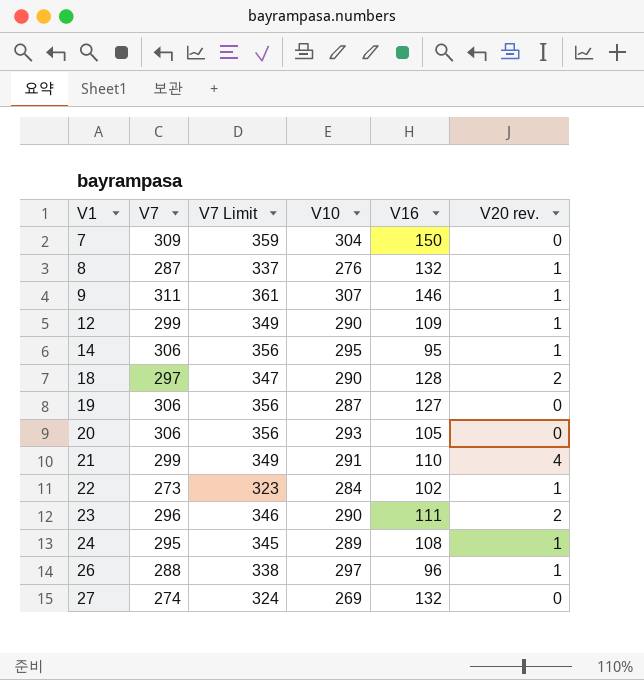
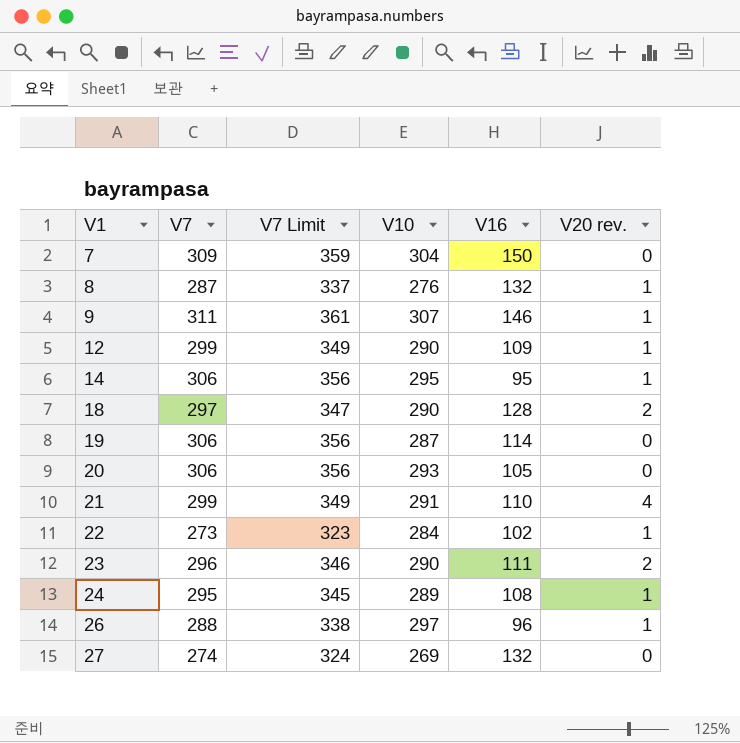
19 | V16: 127 -> 114

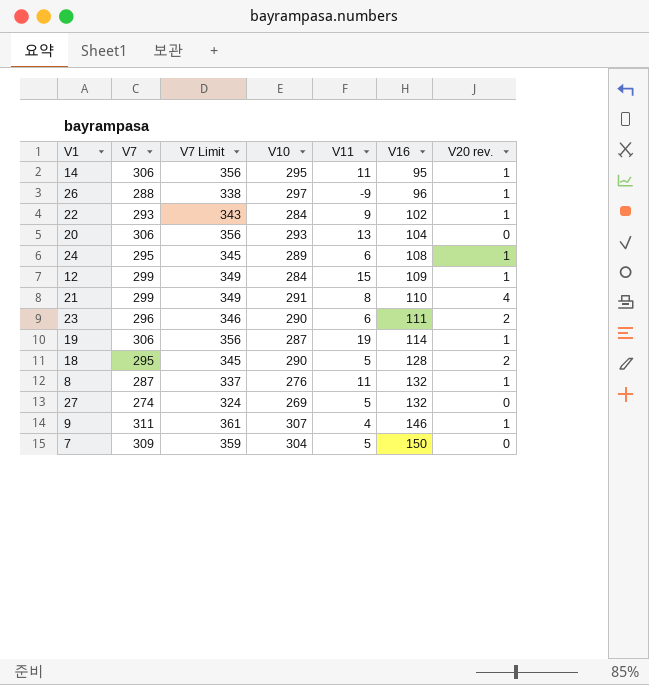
row order: V1 ascending -> V16 ascending
column V11 | formula: none -> [V7] - [V10]
22 | V7: 273 -> 293
22 | V7 Limit: 323 -> 343
20 | V16: 105 -> 104
12 | V10: 290 -> 284
19 | V20 rev.: 0 -> 1
18 | V7: 297 -> 295
18 | V7 Limit: 347 -> 345

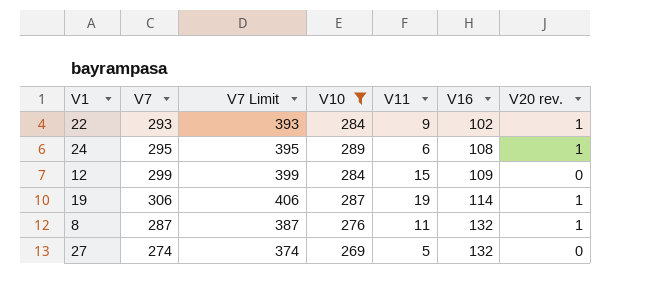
filter: none -> V10 <= 289
column V7 Limit | formula: [V7] + 50 -> [V7] + 100
12 | V20 rev.: 1 -> 0

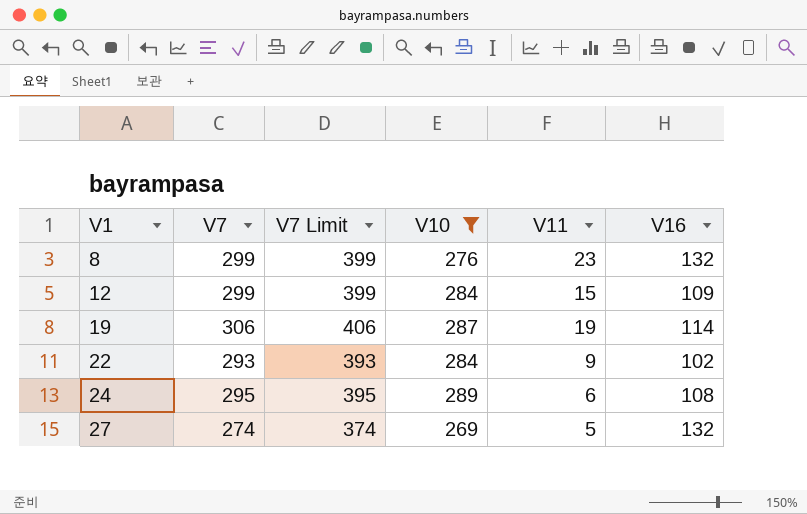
row order: V16 ascending -> V1 ascending
column V20 rev. | position: 7 -> none
8 | V7: 287 -> 299
8 | V7 Limit: 387 -> 399
8 | V11: 11 -> 23

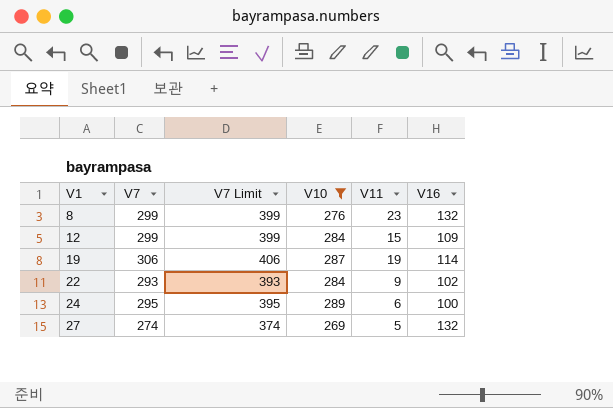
24 | V16: 108 -> 100

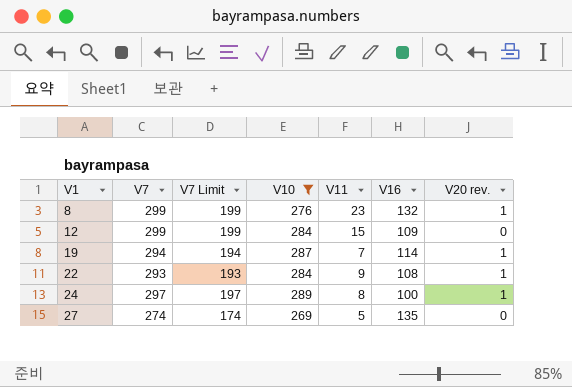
column V7 Limit | formula: [V7] + 100 -> [V7] - 100
column V20 rev. | position: none -> 7
19 | V7: 306 -> 294
19 | V11: 19 -> 7
22 | V16: 102 -> 108
24 | V7: 295 -> 297
24 | V11: 6 -> 8
27 | V16: 132 -> 135

